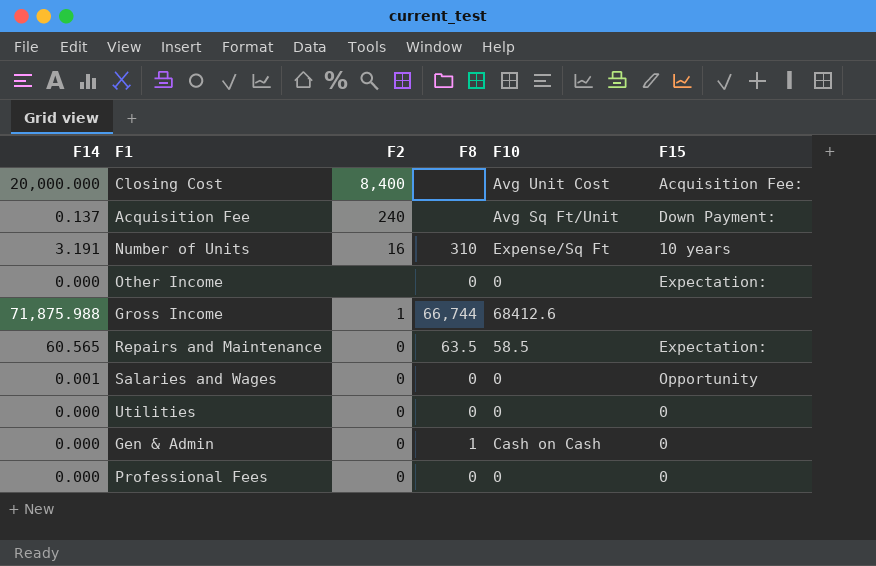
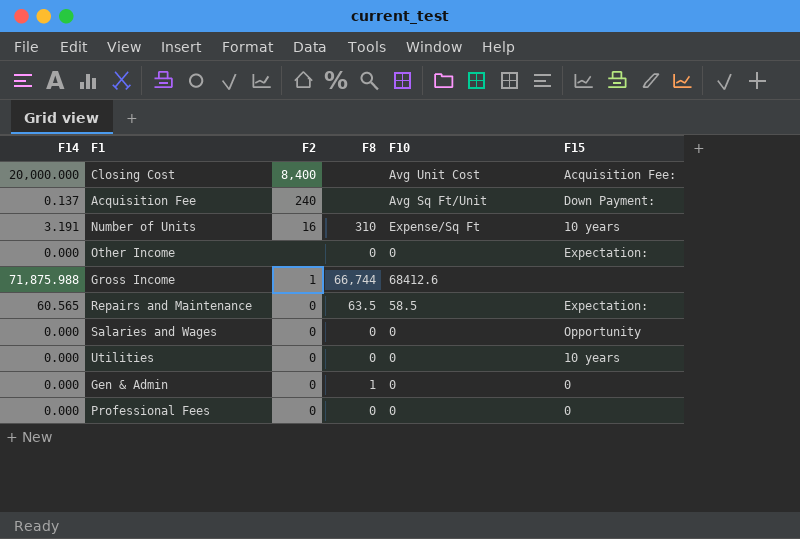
Salaries and Wages | F14: 0.001 -> 0.000
Utilities | F15: 0 -> 10 years
Gen & Admin | F10: Cash on Cash -> 0

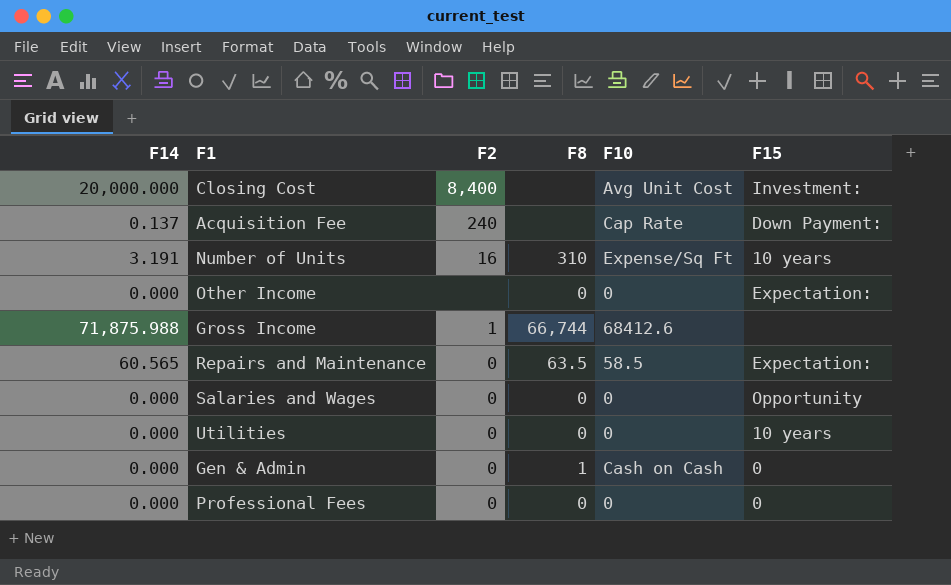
Closing Cost | F15: Acquisition Fee: -> Investment:
Acquisition Fee | F10: Avg Sq Ft/Unit -> Cap Rate
Gen & Admin | F10: 0 -> Cash on Cash

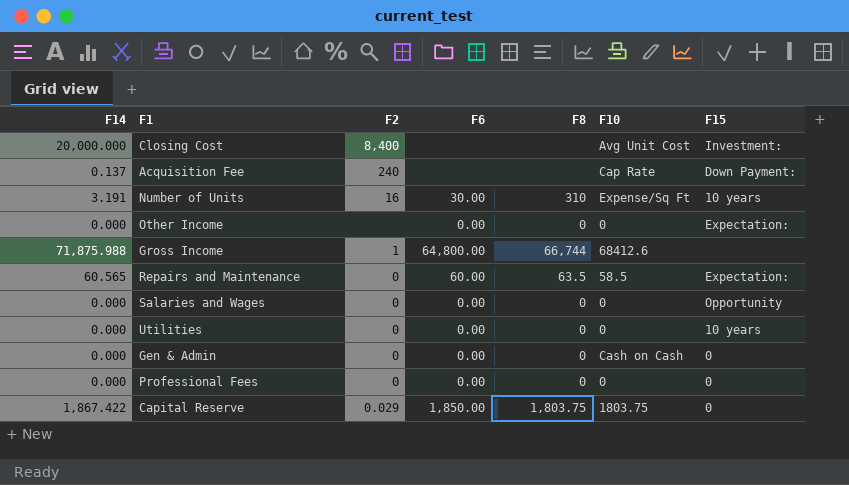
column F6 | position: none -> 4
Gen & Admin | F8: 1 -> 0
row Capital Reserve: none -> 1,867.422 | 0.029 | 1,850.00 | 1,803.75 | 1803.75 | 0

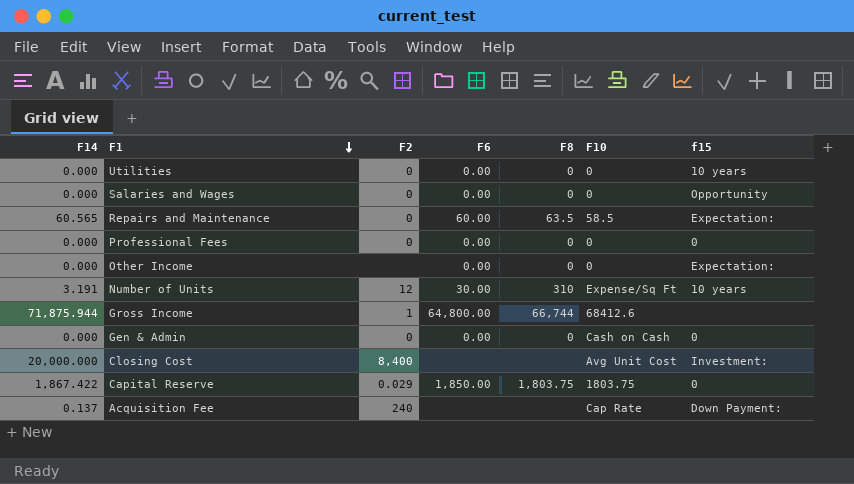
row order: none -> F1 descending
column name: F15 -> f15
Number of Units | F2: 16 -> 12
Gross Income | F14: 71,875.988 -> 71,875.944

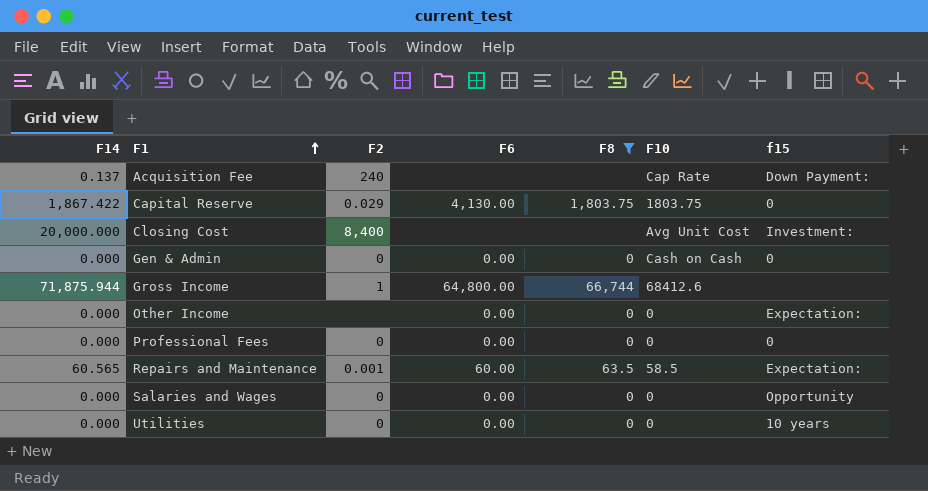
filter: none -> F8 != 310
row order: F1 descending -> F1 ascending
Capital Reserve | F6: 1,850.00 -> 4,130.00
Repairs and Maintenance | F2: 0 -> 0.001

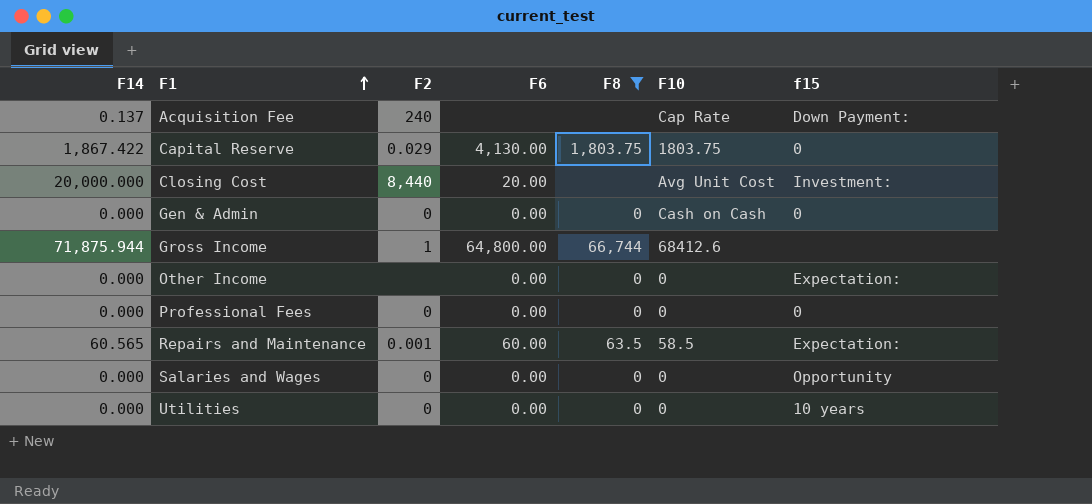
Closing Cost | F2: 8,400 -> 8,440
Closing Cost | F6: none -> 20.00

